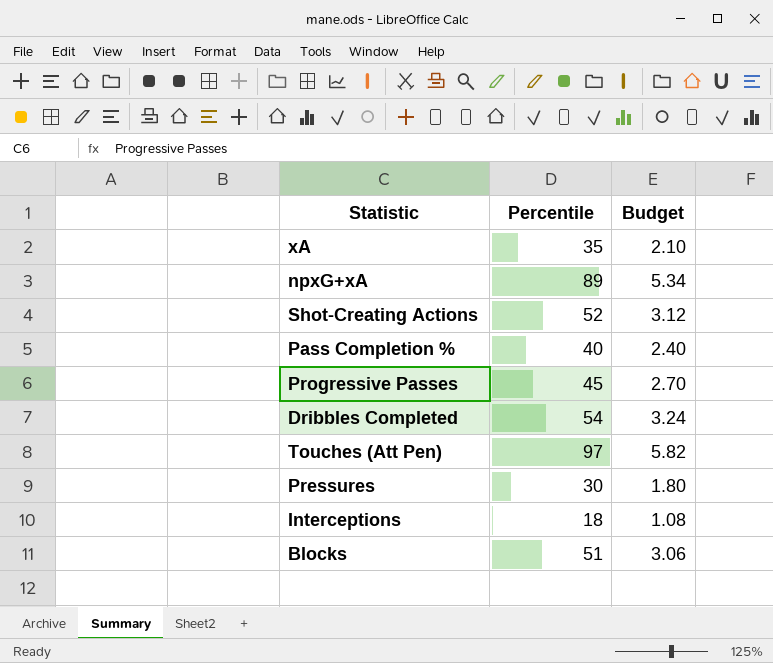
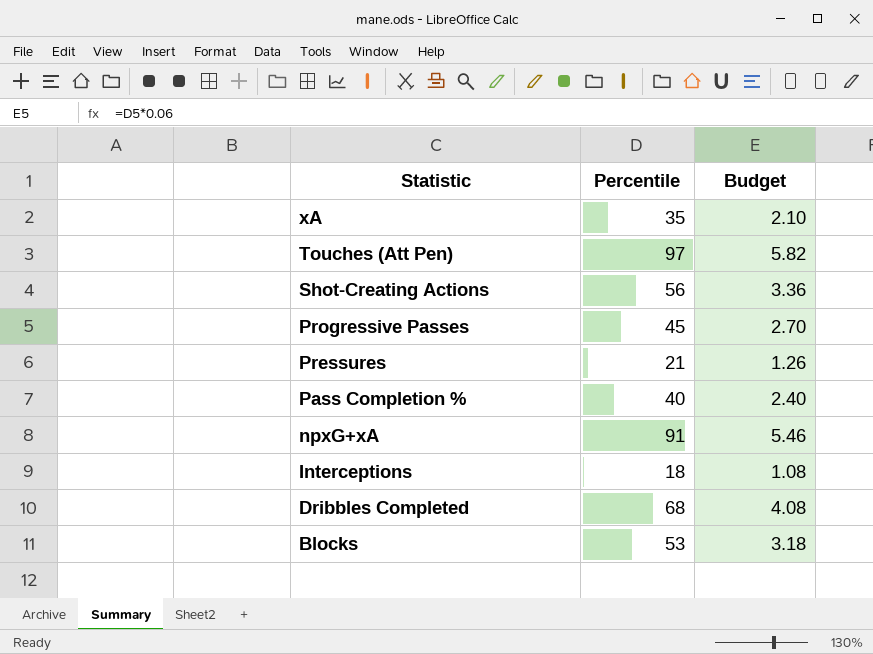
row order: none -> Statistic descending
Shot-Creating Actions | Percentile: 52 -> 56
Shot-Creating Actions | Budget: 3.12 -> 3.36
Pressures | Percentile: 30 -> 21
Pressures | Budget: 1.80 -> 1.26
npxG+xA | Percentile: 89 -> 91
npxG+xA | Budget: 5.34 -> 5.46
Dribbles Completed | Percentile: 54 -> 68
Dribbles Completed | Budget: 3.24 -> 4.08
Blocks | Percentile: 51 -> 53
Blocks | Budget: 3.06 -> 3.18

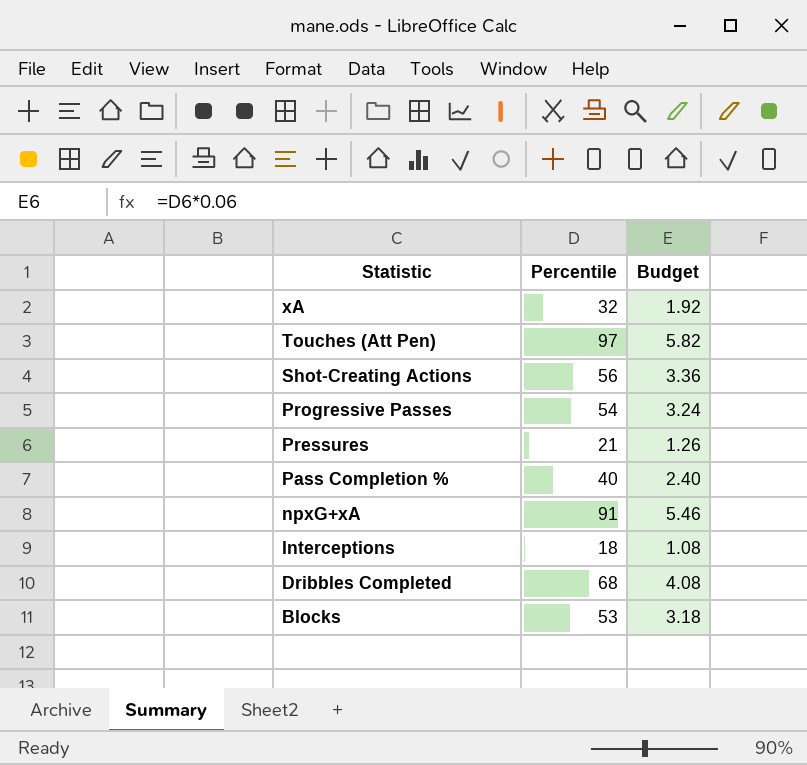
xA | Percentile: 35 -> 32
xA | Budget: 2.10 -> 1.92
Progressive Passes | Percentile: 45 -> 54
Progressive Passes | Budget: 2.70 -> 3.24

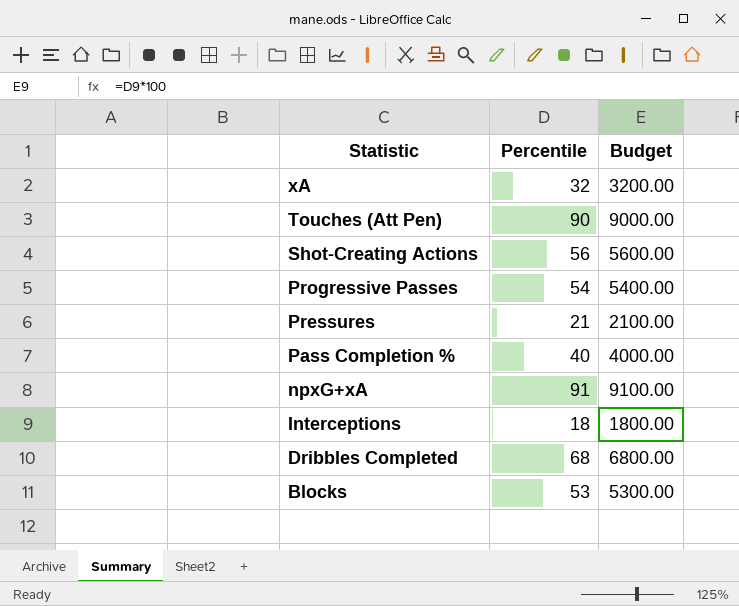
column Budget | formula: [Percentile] * 0.06 -> [Percentile] * 100
Touches (Att Pen) | Percentile: 97 -> 90

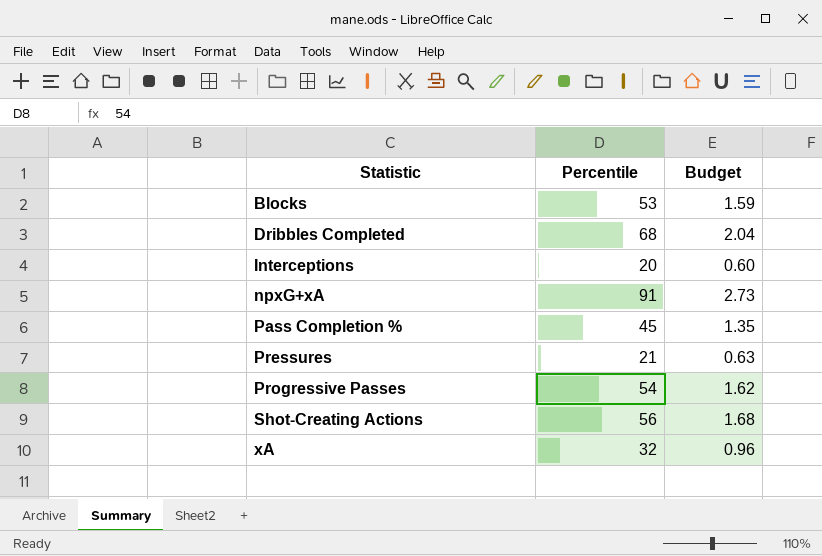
row order: Statistic descending -> Statistic ascending
column Budget | formula: [Percentile] * 100 -> [Percentile] * 0.03
row Touches (Att Pen): 90 | 9000.00 -> none
Interceptions | Percentile: 18 -> 20
Pass Completion % | Percentile: 40 -> 45

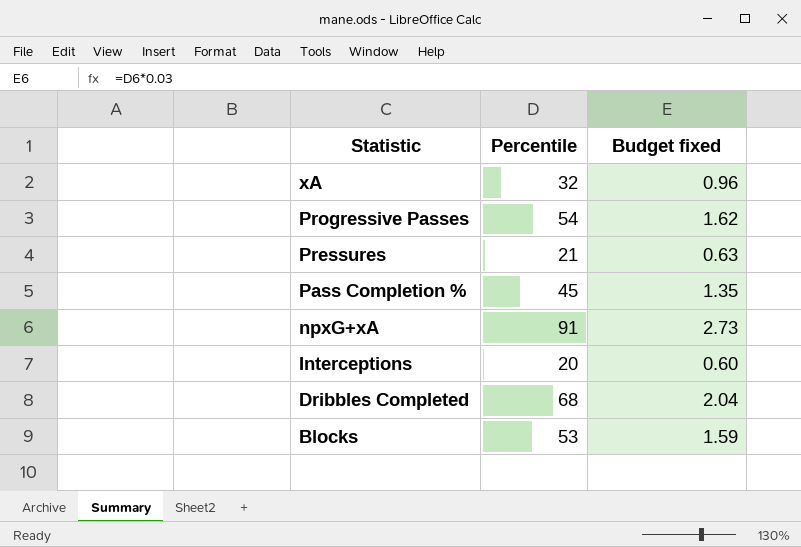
row order: Statistic ascending -> Statistic descending
column name: Budget -> Budget fixed
row Shot-Creating Actions: 56 | 1.68 -> none

